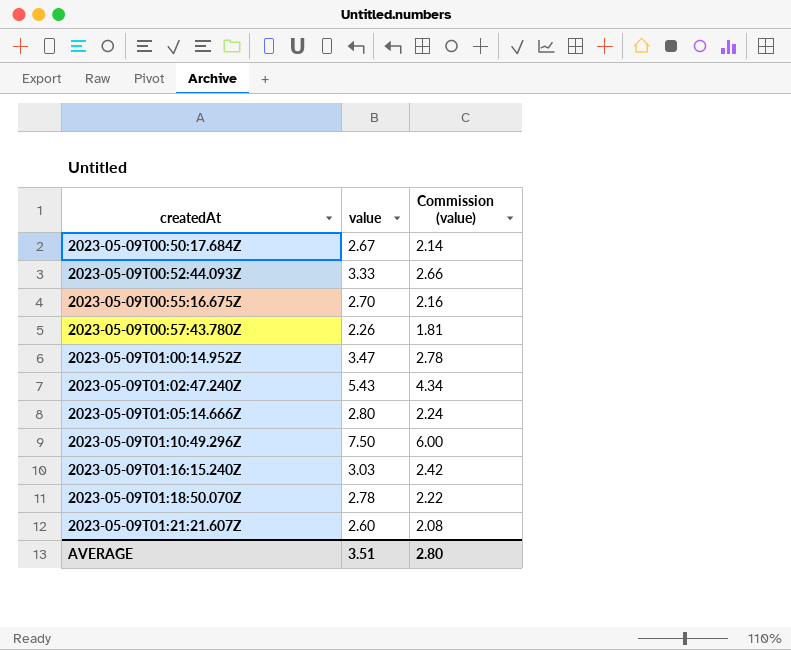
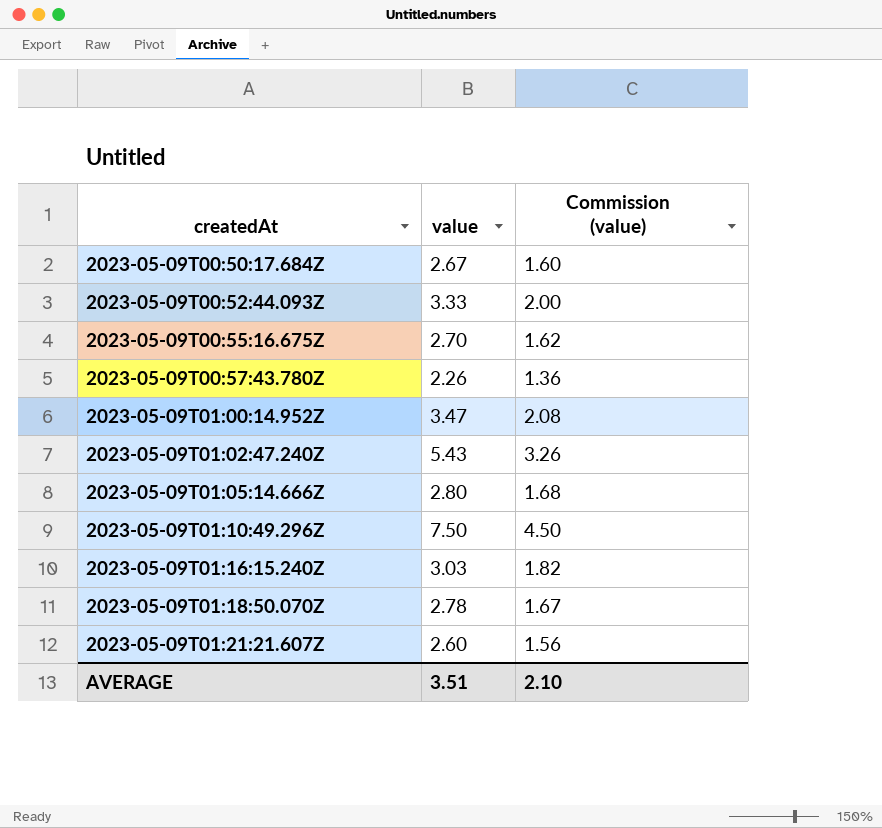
column Commission (value) | formula: [value] * 0.8 -> [value] * 0.6
AVERAGE | Commission (value): 2.80 -> 2.10

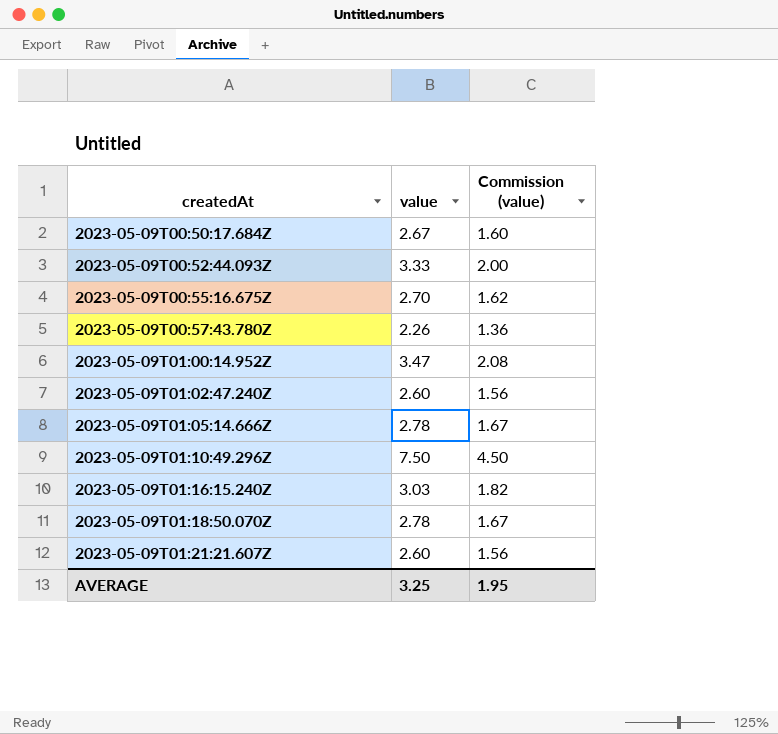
2023-05-09T01:02:47.240Z | value: 5.43 -> 2.60
2023-05-09T01:02:47.240Z | Commission (value): 3.26 -> 1.56
2023-05-09T01:05:14.666Z | value: 2.80 -> 2.78
2023-05-09T01:05:14.666Z | Commission (value): 1.68 -> 1.67
AVERAGE | value: 3.51 -> 3.25
AVERAGE | Commission (value): 2.10 -> 1.95

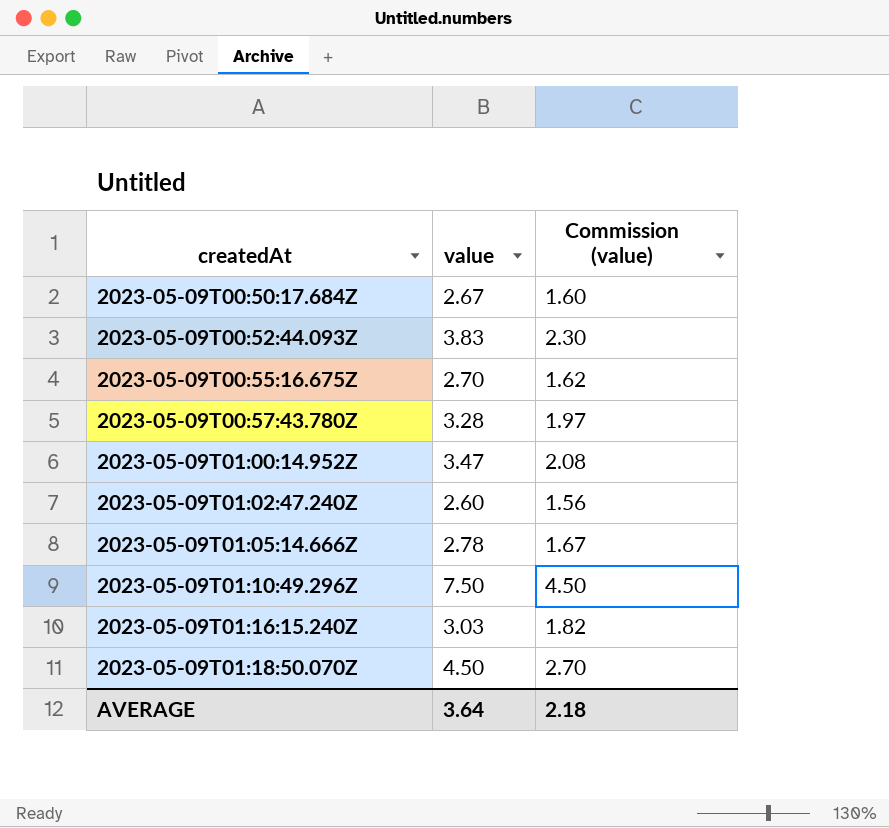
row 2023-05-09T01:21:21.607Z: 2.60 | 1.56 -> none
2023-05-09T00:52:44.093Z | value: 3.33 -> 3.83
2023-05-09T00:52:44.093Z | Commission (value): 2.00 -> 2.30
2023-05-09T00:57:43.780Z | value: 2.26 -> 3.28
2023-05-09T00:57:43.780Z | Commission (value): 1.36 -> 1.97
2023-05-09T01:18:50.070Z | value: 2.78 -> 4.50
2023-05-09T01:18:50.070Z | Commission (value): 1.67 -> 2.70
AVERAGE | value: 3.25 -> 3.64
AVERAGE | Commission (value): 1.95 -> 2.18

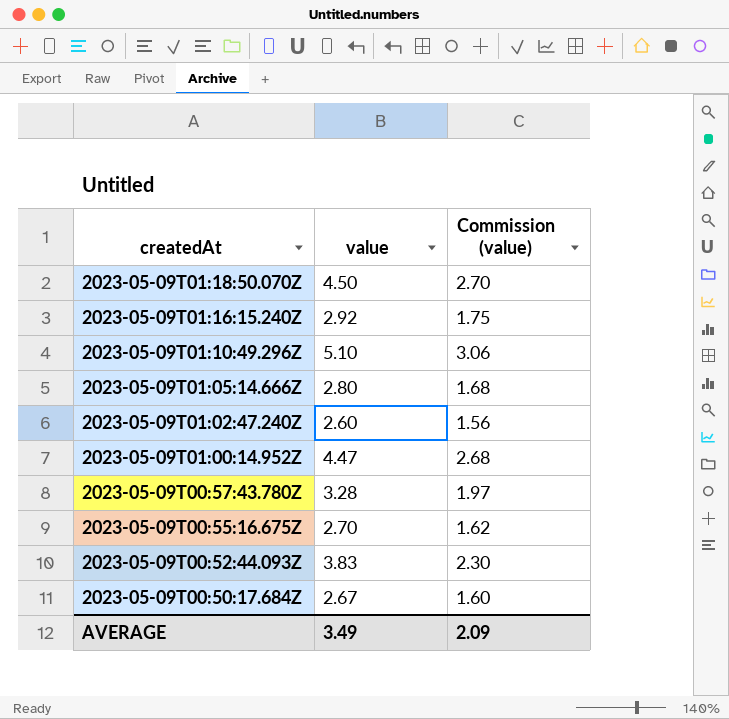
row order: createdAt ascending -> createdAt descending
2023-05-09T01:16:15.240Z | value: 3.03 -> 2.92
2023-05-09T01:16:15.240Z | Commission (value): 1.82 -> 1.75
2023-05-09T01:10:49.296Z | value: 7.50 -> 5.10
2023-05-09T01:10:49.296Z | Commission (value): 4.50 -> 3.06
2023-05-09T01:05:14.666Z | value: 2.78 -> 2.80
2023-05-09T01:05:14.666Z | Commission (value): 1.67 -> 1.68
2023-05-09T01:00:14.952Z | value: 3.47 -> 4.47
2023-05-09T01:00:14.952Z | Commission (value): 2.08 -> 2.68
AVERAGE | value: 3.64 -> 3.49
AVERAGE | Commission (value): 2.18 -> 2.09

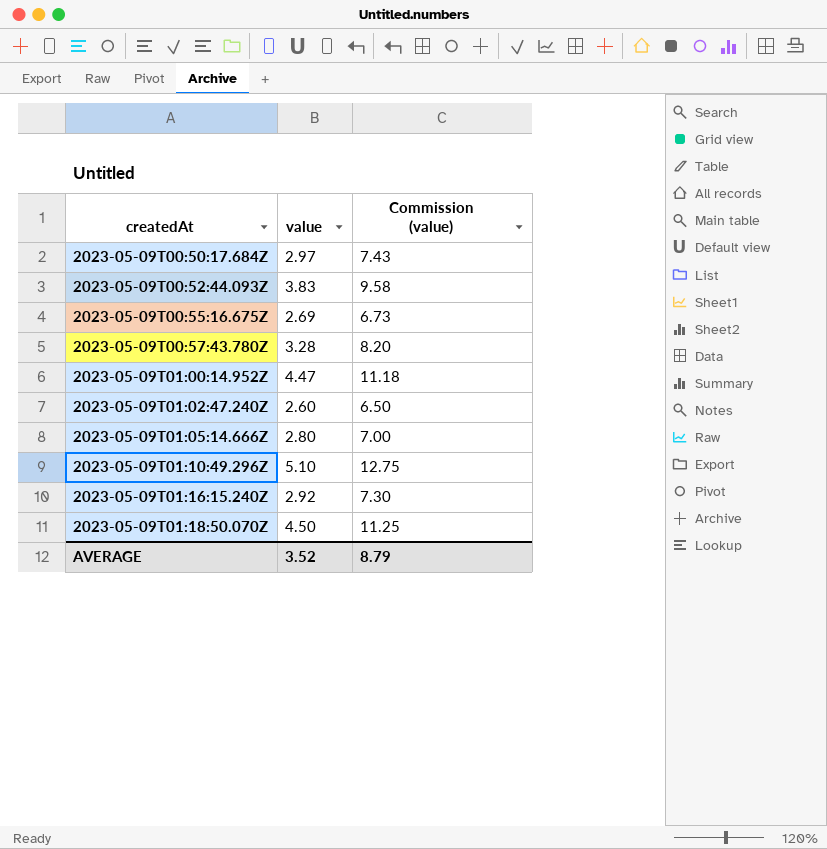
row order: createdAt descending -> createdAt ascending
column Commission (value) | formula: [value] * 0.6 -> [value] * 2.5
2023-05-09T00:50:17.684Z | value: 2.67 -> 2.97
2023-05-09T00:55:16.675Z | value: 2.70 -> 2.69
AVERAGE | value: 3.49 -> 3.52
AVERAGE | Commission (value): 2.09 -> 8.79

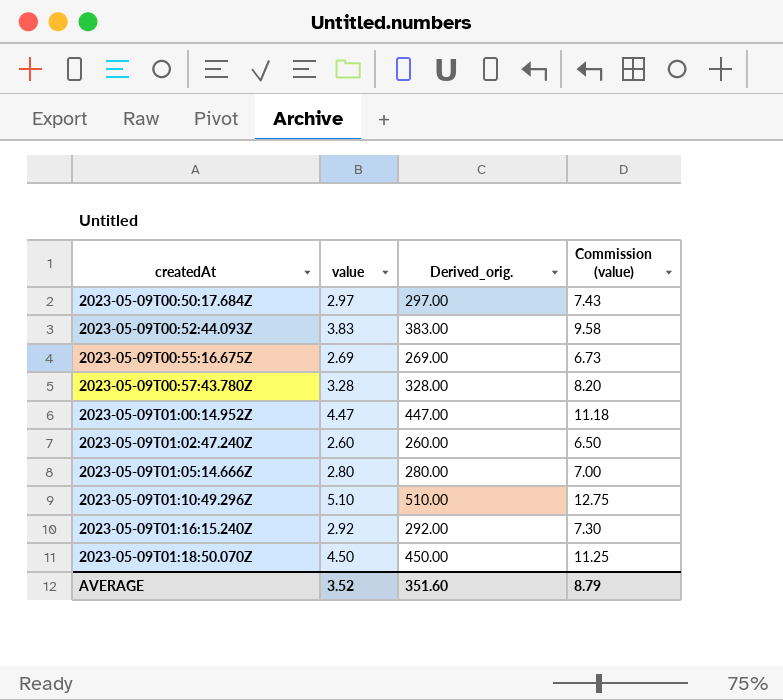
column Derived_orig. | formula: none -> [value] * 100

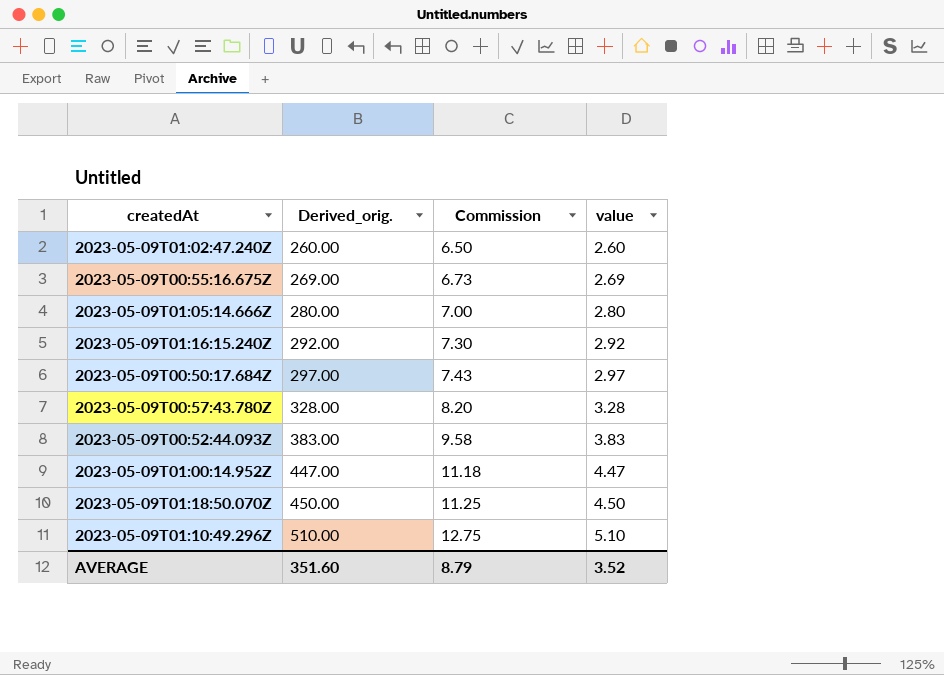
row order: createdAt ascending -> Derived_orig. ascending
column name: Commission (value) -> Commission
column value | position: 2 -> 4

